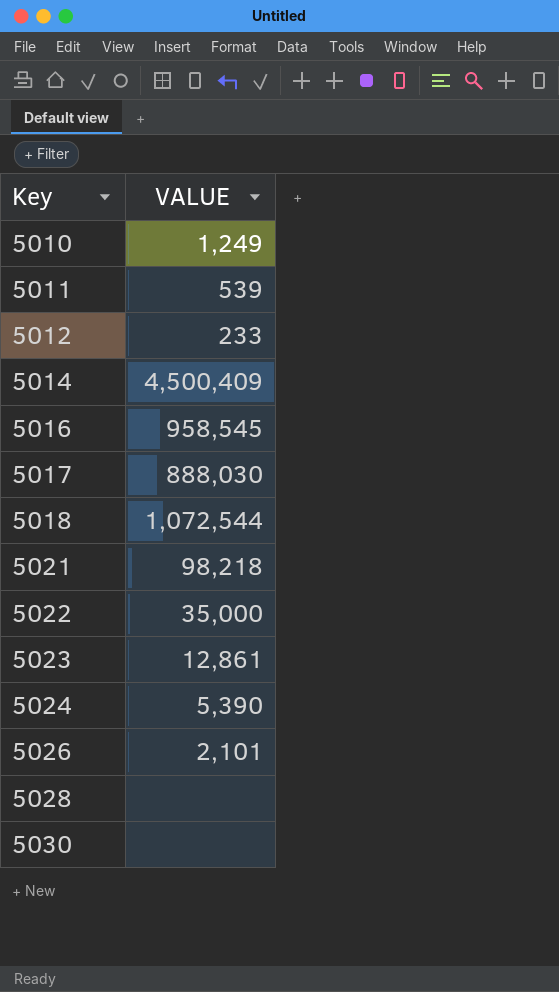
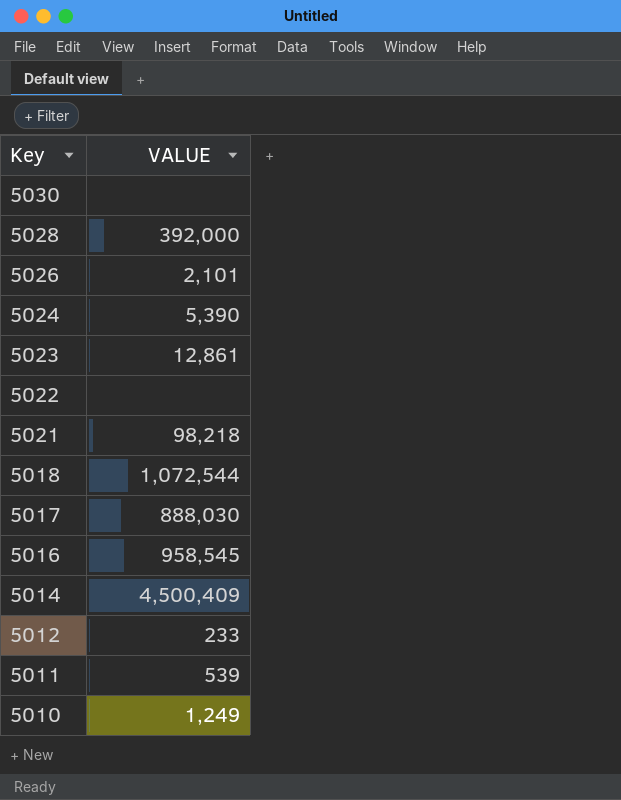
row order: Key ascending -> Key descending
5028 | VALUE: none -> 392,000
5022 | VALUE: 35,000 -> none

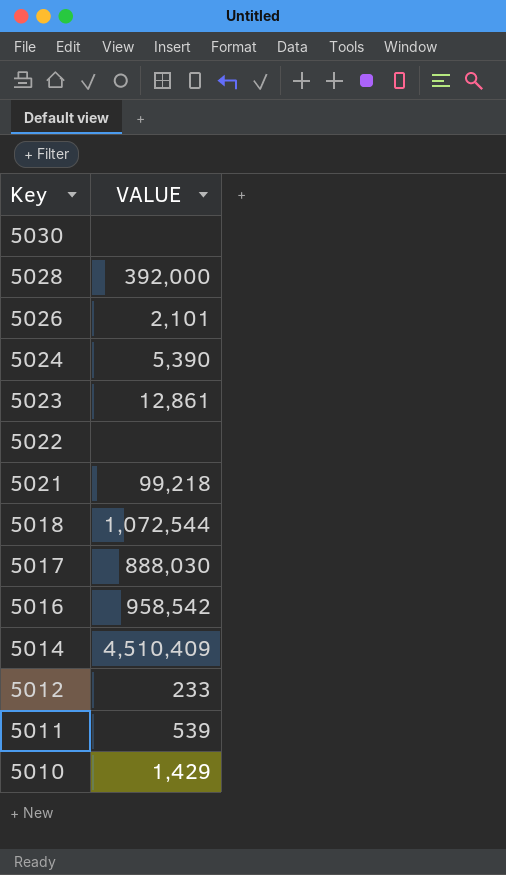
5021 | VALUE: 98,218 -> 99,218
5016 | VALUE: 958,545 -> 958,542
5014 | VALUE: 4,500,409 -> 4,510,409
5010 | VALUE: 1,249 -> 1,429

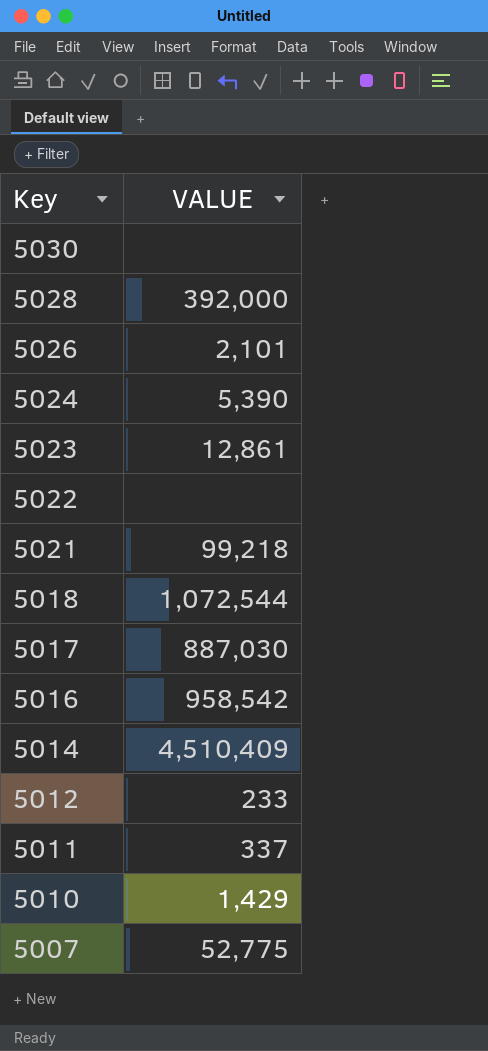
5017 | VALUE: 888,030 -> 887,030
5011 | VALUE: 539 -> 337
row 5007: none -> 52,775

